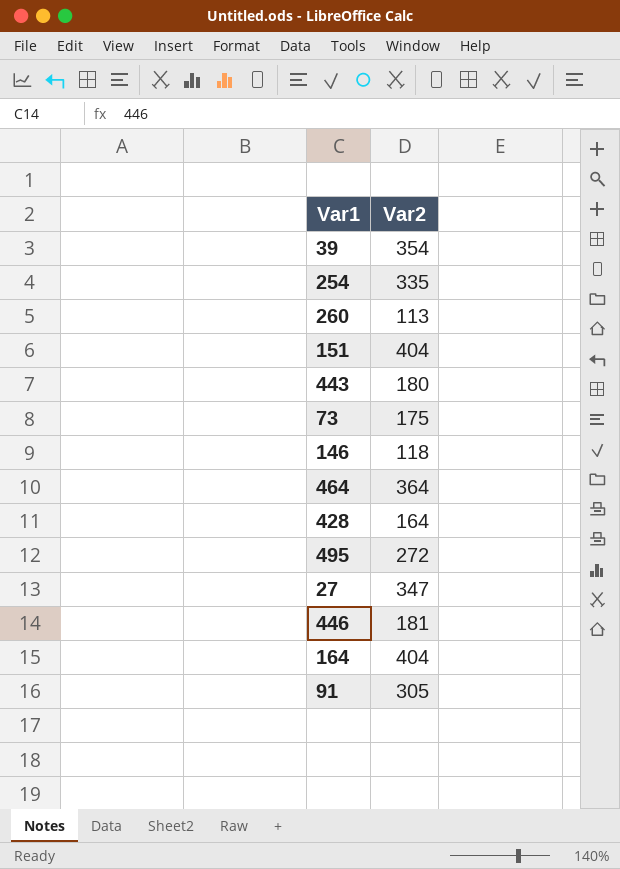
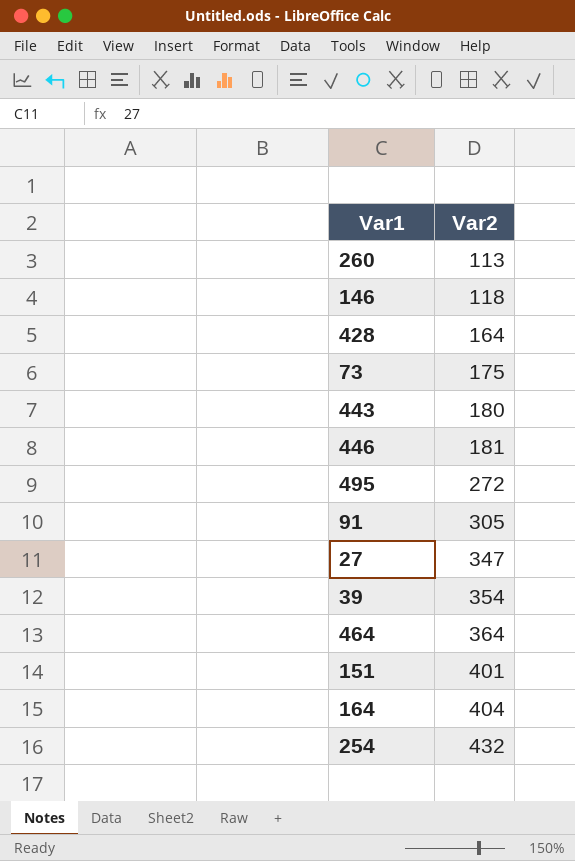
row order: none -> Var2 ascending
151 | Var2: 404 -> 401
254 | Var2: 335 -> 432

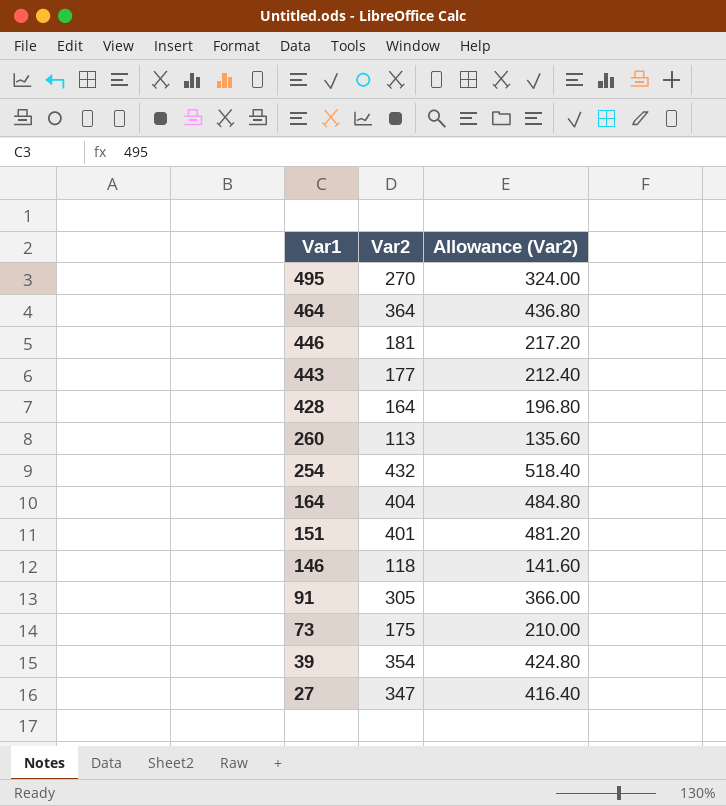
row order: Var2 ascending -> Var1 descending
column Allowance (Var2) | formula: none -> [Var2] * 1.2
495 | Var2: 272 -> 270
443 | Var2: 180 -> 177

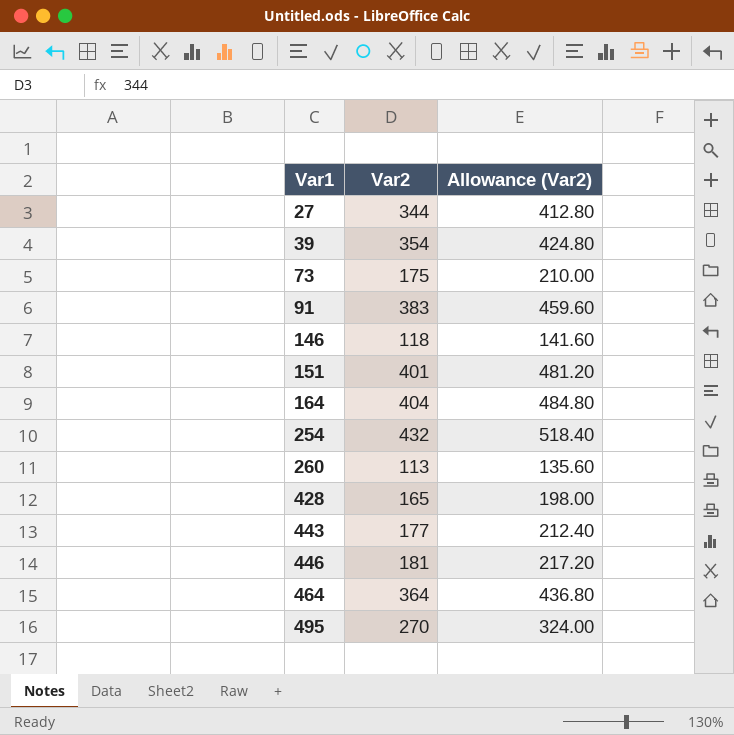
row order: Var1 descending -> Var1 ascending
27 | Var2: 347 -> 344
27 | Allowance (Var2): 416.40 -> 412.80
91 | Var2: 305 -> 383
91 | Allowance (Var2): 366.00 -> 459.60
428 | Var2: 164 -> 165
428 | Allowance (Var2): 196.80 -> 198.00

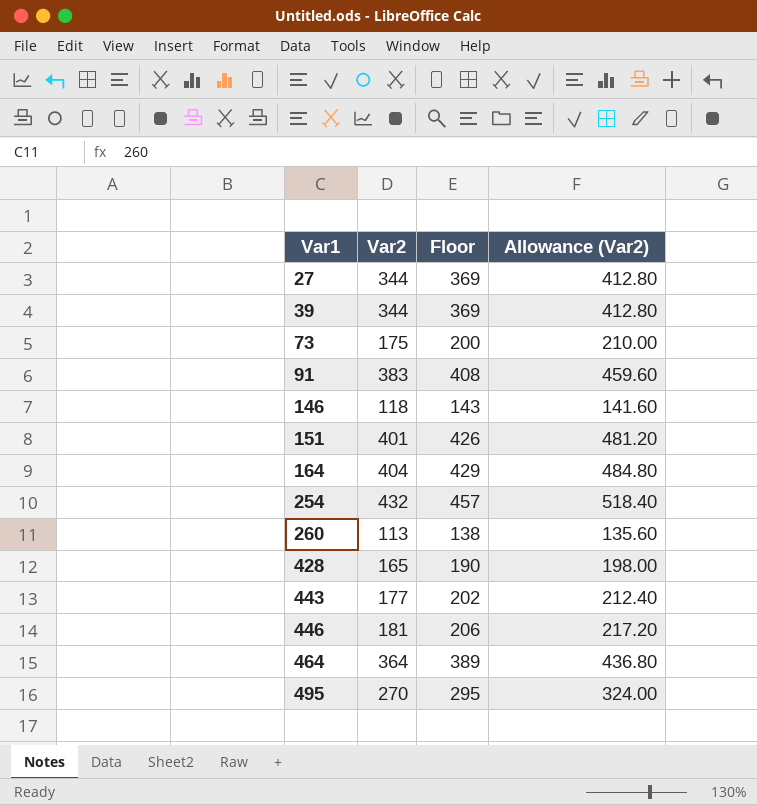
column Floor | formula: none -> [Var2] + 25
39 | Var2: 354 -> 344
39 | Allowance (Var2): 424.80 -> 412.80

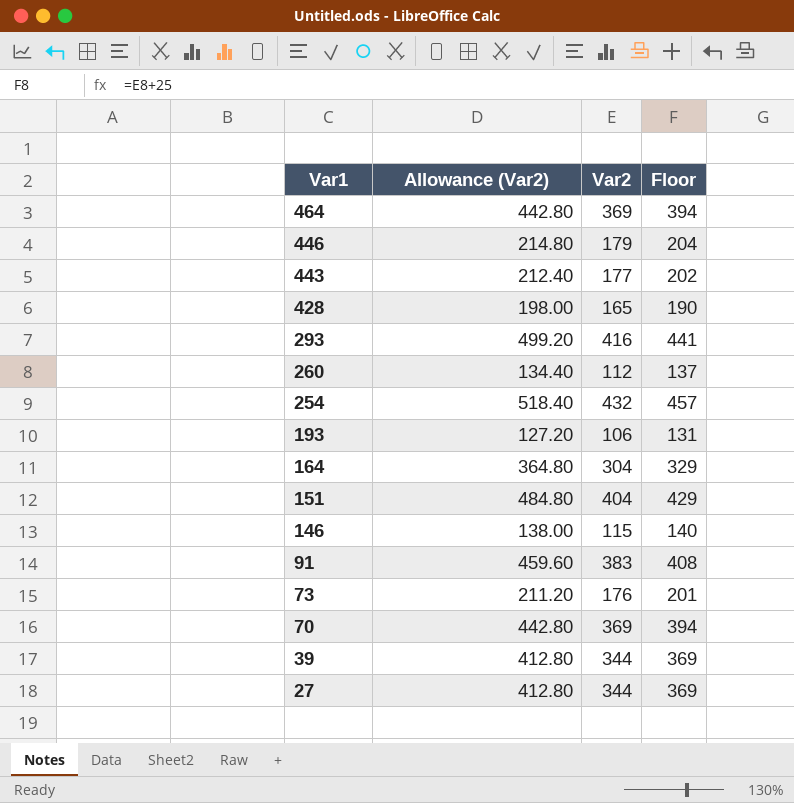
row order: Var1 ascending -> Var1 descending
column Allowance (Var2) | position: 4 -> 2
row 495: 270 | 295 | 324.00 -> none
464 | Allowance (Var2): 436.80 -> 442.80
464 | Var2: 364 -> 369
464 | Floor: 389 -> 394
446 | Allowance (Var2): 217.20 -> 214.80
446 | Var2: 181 -> 179
446 | Floor: 206 -> 204
row 293: none -> 499.20 | 416 | 441
260 | Allowance (Var2): 135.60 -> 134.40
260 | Var2: 113 -> 112
260 | Floor: 138 -> 137
row 193: none -> 127.20 | 106 | 131
164 | Allowance (Var2): 484.80 -> 364.80
164 | Var2: 404 -> 304
164 | Floor: 429 -> 329
151 | Allowance (Var2): 481.20 -> 484.80
151 | Var2: 401 -> 404
151 | Floor: 426 -> 429
146 | Allowance (Var2): 141.60 -> 138.00
146 | Var2: 118 -> 115
146 | Floor: 143 -> 140
73 | Allowance (Var2): 210.00 -> 211.20
73 | Var2: 175 -> 176
73 | Floor: 200 -> 201
row 70: none -> 442.80 | 369 | 394

